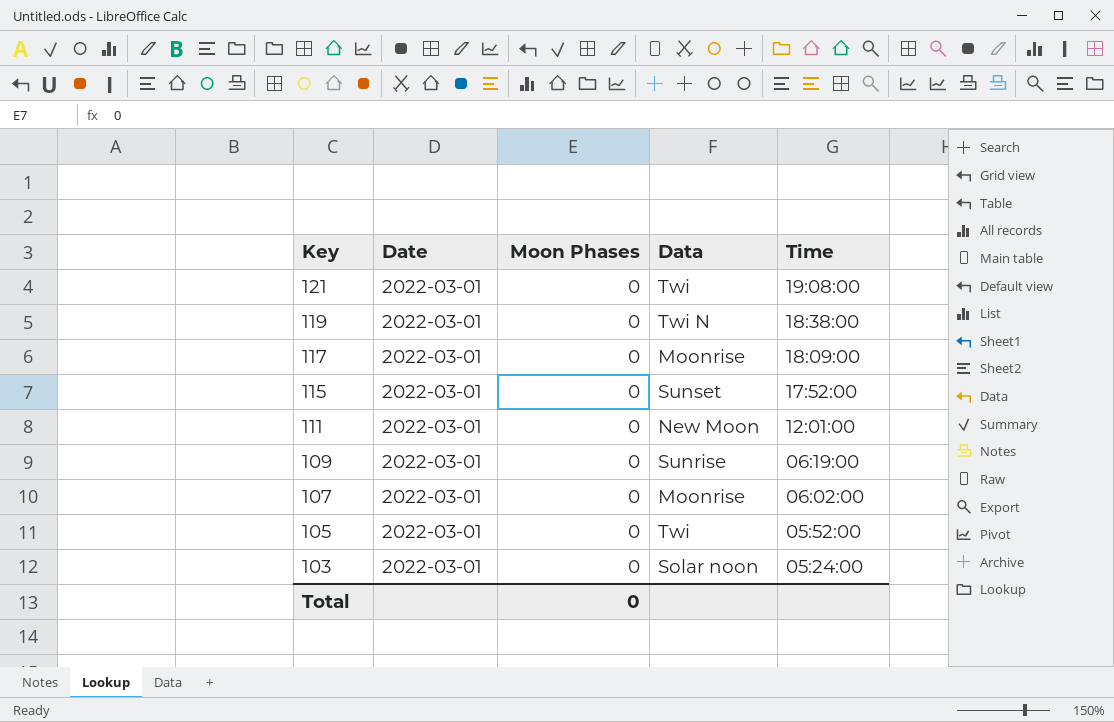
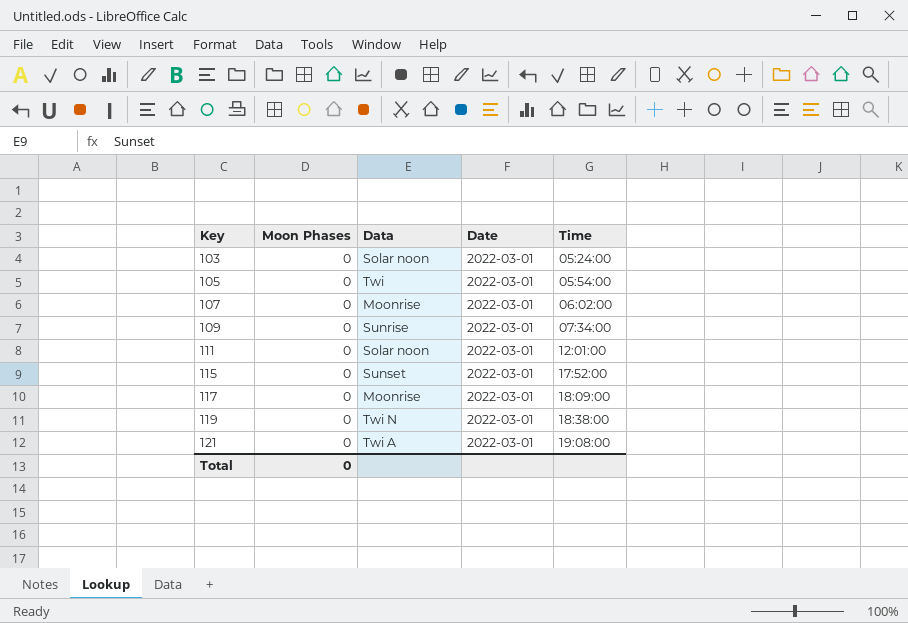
row order: Key descending -> Key ascending
column Date | position: 2 -> 4
105 | Time: 05:52:00 -> 05:54:00
109 | Time: 06:19:00 -> 07:34:00
111 | Data: New Moon -> Solar noon
121 | Data: Twi -> Twi A

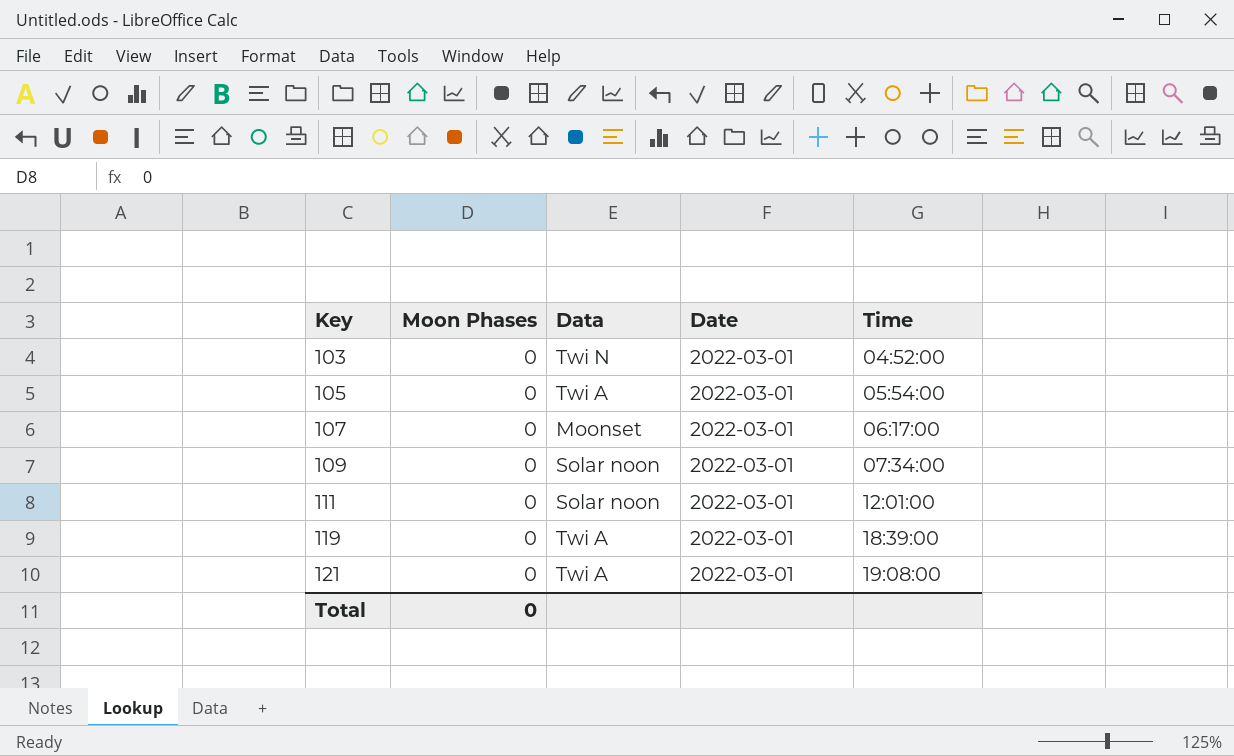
row 115: 0 | Sunset | 2022-03-01 | 17:52:00 -> none
row 117: 0 | Moonrise | 2022-03-01 | 18:09:00 -> none
103 | Data: Solar noon -> Twi N
103 | Time: 05:24:00 -> 04:52:00
105 | Data: Twi -> Twi A
107 | Data: Moonrise -> Moonset
107 | Time: 06:02:00 -> 06:17:00
109 | Data: Sunrise -> Solar noon
119 | Data: Twi N -> Twi A
119 | Time: 18:38:00 -> 18:39:00

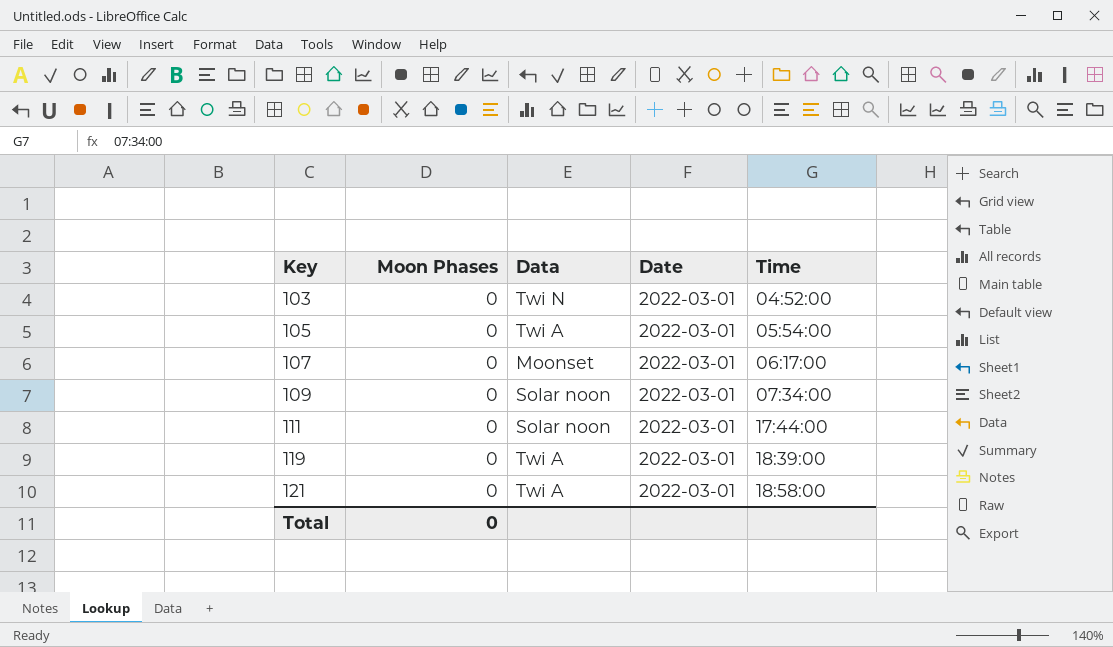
111 | Time: 12:01:00 -> 17:44:00
121 | Time: 19:08:00 -> 18:58:00

